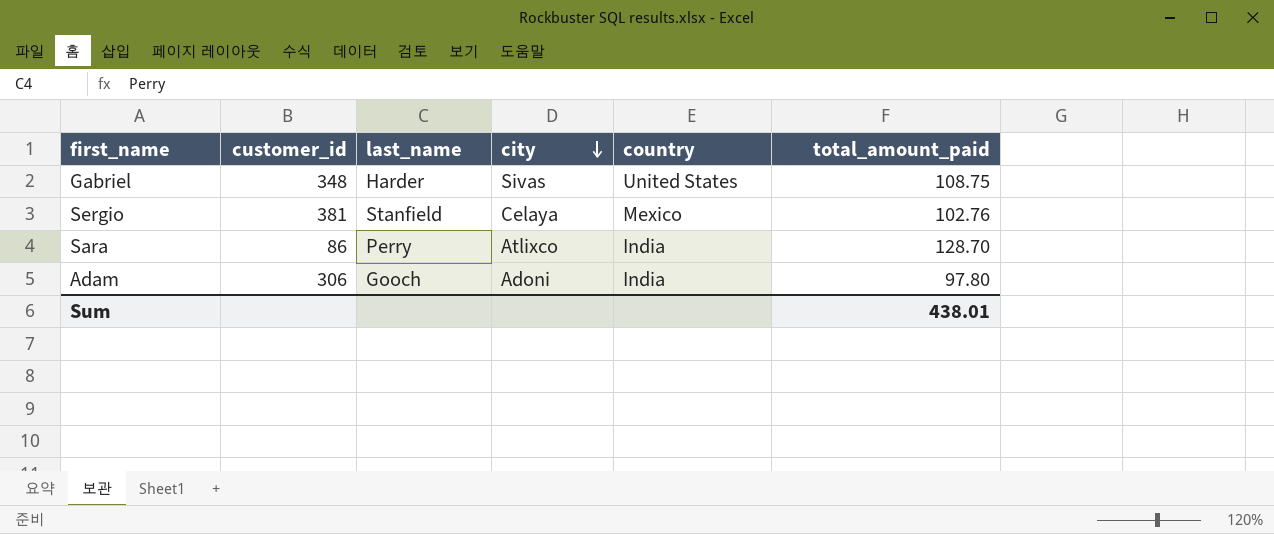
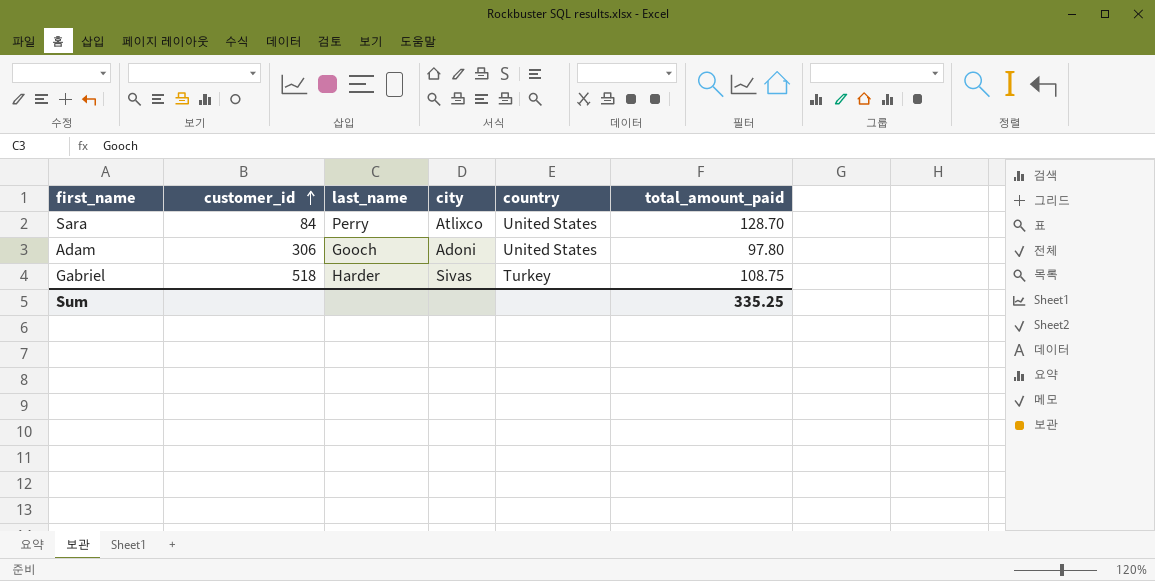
row order: city descending -> customer_id ascending
row Sergio: 381 | Stanfield | Celaya | Mexico | 102.76 -> none
Sara | customer_id: 86 -> 84
Sara | country: India -> United States
Adam | country: India -> United States
Gabriel | customer_id: 348 -> 518
Gabriel | country: United States -> Turkey
Sum | total_amount_paid: 438.01 -> 335.25

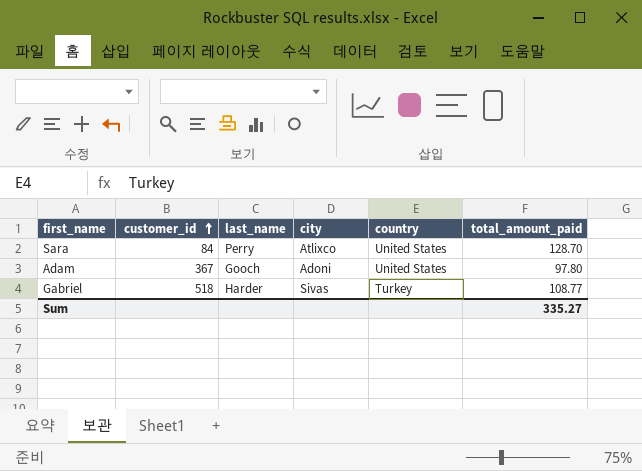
Adam | customer_id: 306 -> 367
Gabriel | total_amount_paid: 108.75 -> 108.77
Sum | total_amount_paid: 335.25 -> 335.27

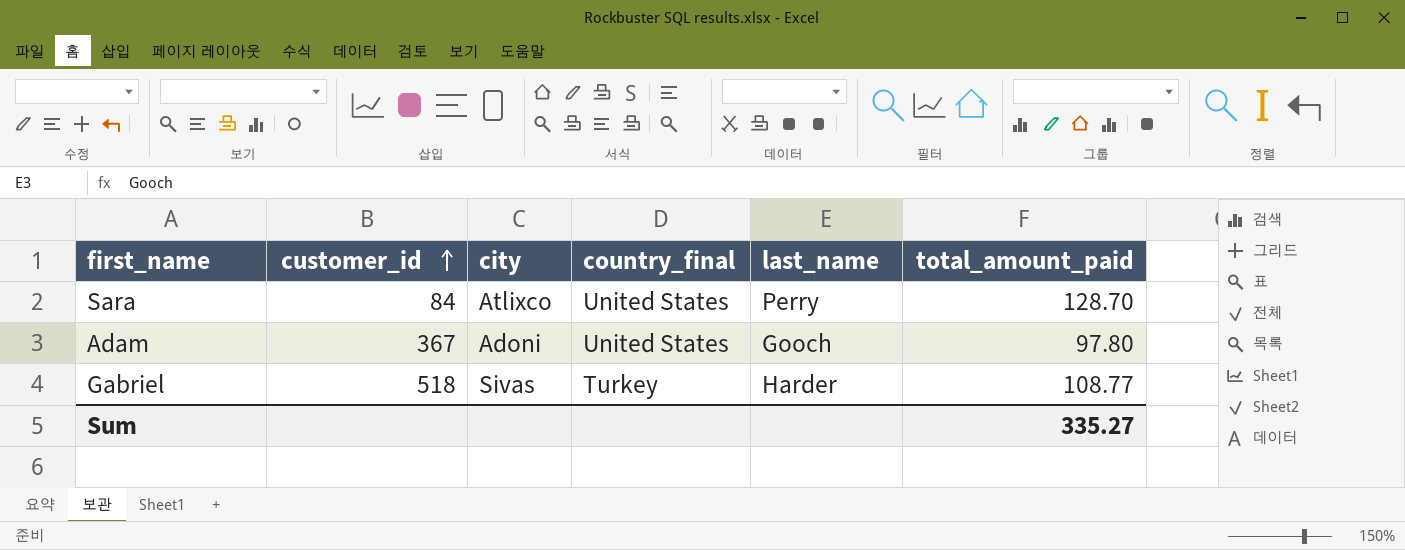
column name: country -> country_final
column last_name | position: 3 -> 5

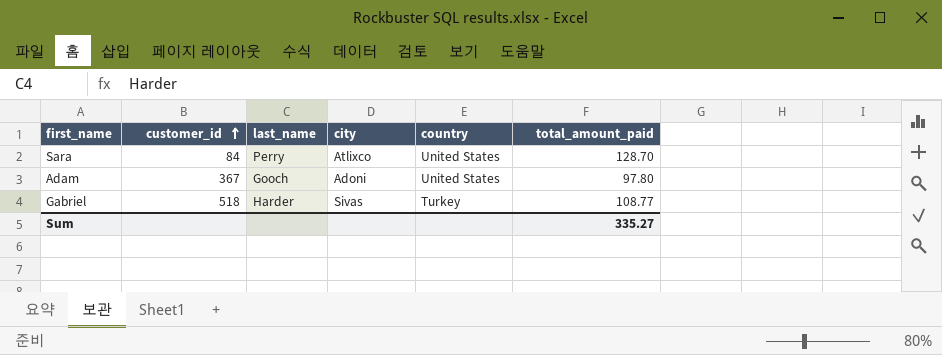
column last_name | position: 5 -> 3
column name: country_final -> country

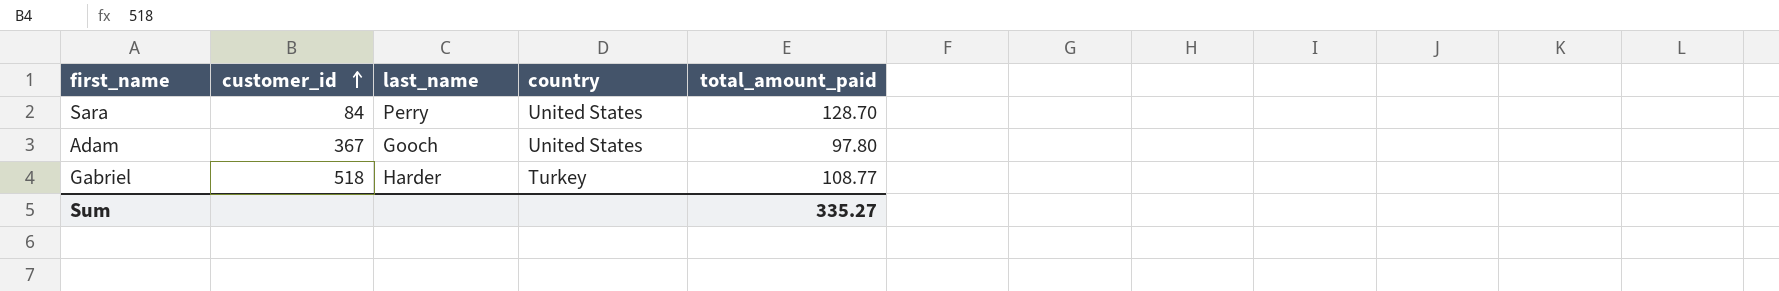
column city | position: 4 -> none

